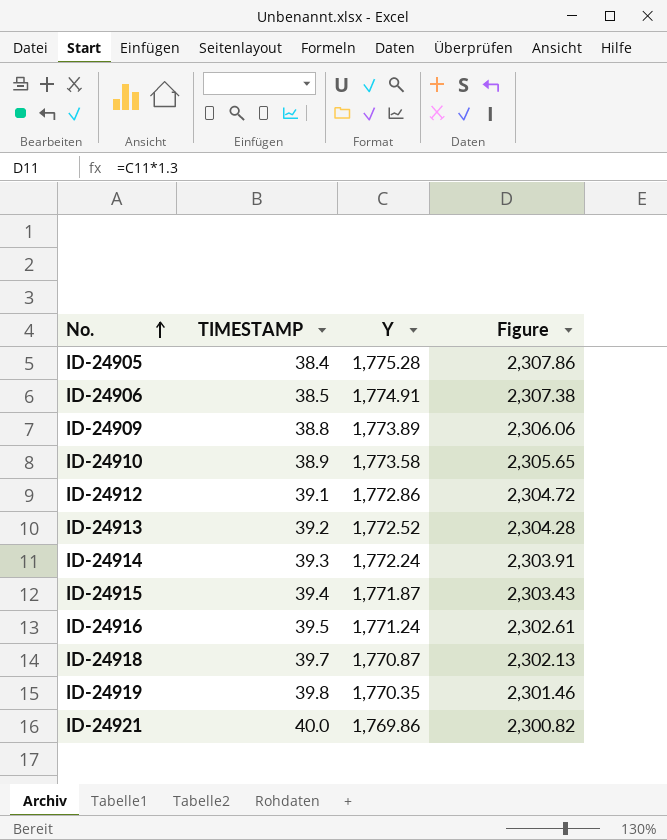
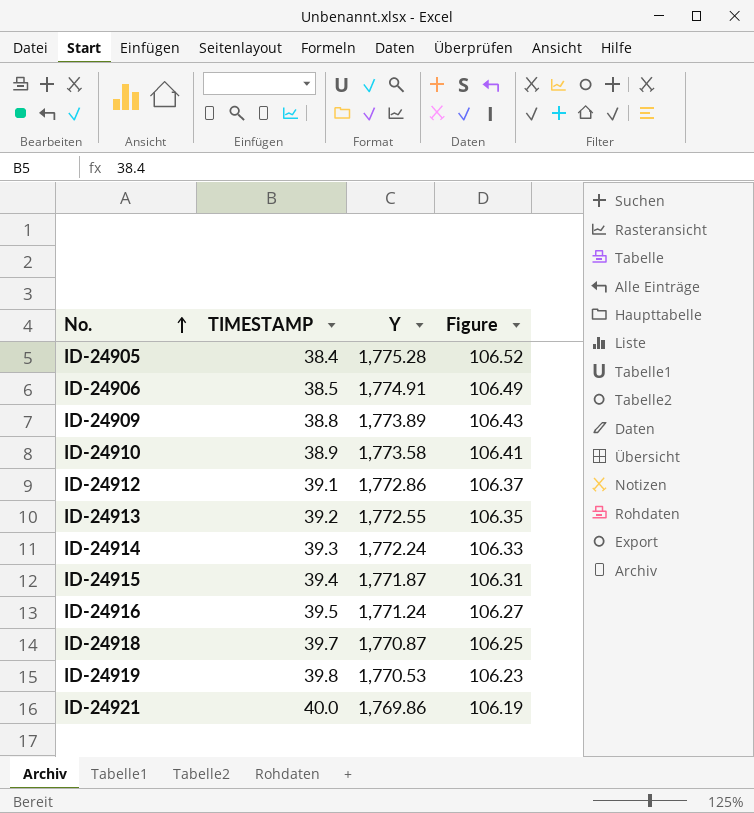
column Figure | formula: [Y] * 1.3 -> [Y] * 0.06
ID-24913 | Y: 1,772.52 -> 1,772.55
ID-24919 | Y: 1,770.35 -> 1,770.53

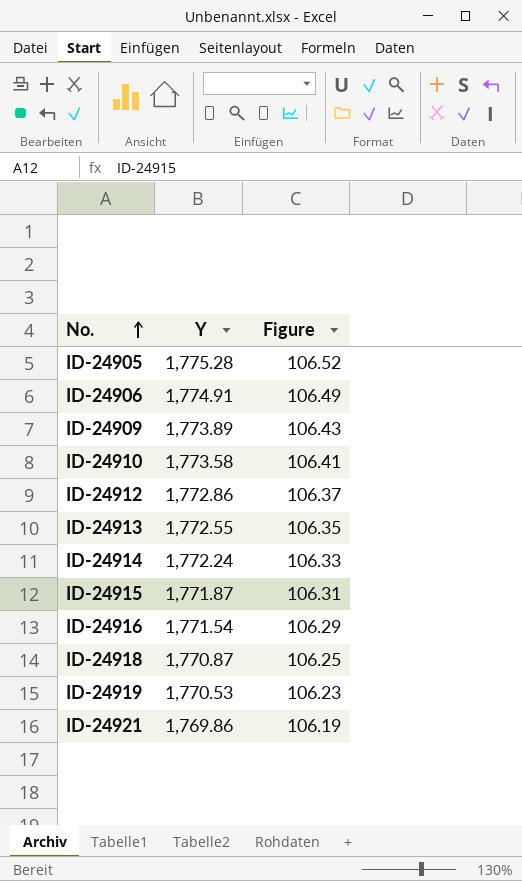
column TIMESTAMP | position: 2 -> none
ID-24916 | Y: 1,771.24 -> 1,771.54
ID-24916 | Figure: 106.27 -> 106.29

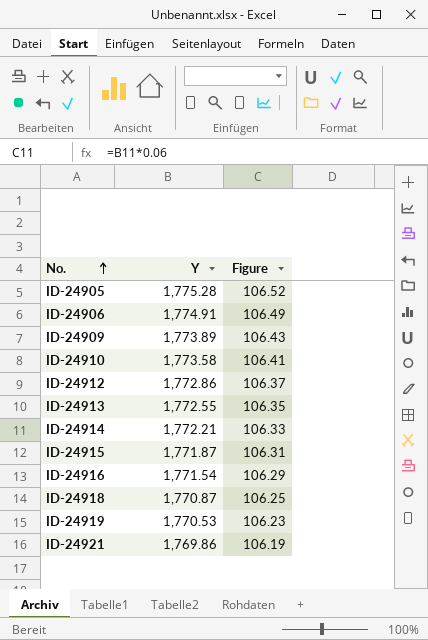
ID-24914 | Y: 1,772.24 -> 1,772.21

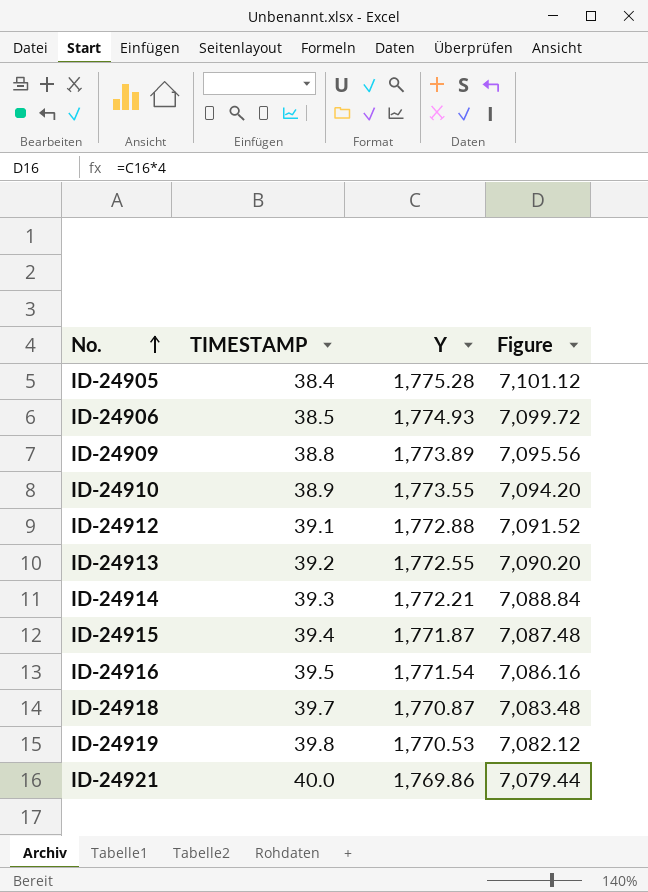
column TIMESTAMP | position: none -> 2
column Figure | formula: [Y] * 0.06 -> [Y] * 4
ID-24906 | Y: 1,774.91 -> 1,774.93
ID-24910 | Y: 1,773.58 -> 1,773.55
ID-24912 | Y: 1,772.86 -> 1,772.88

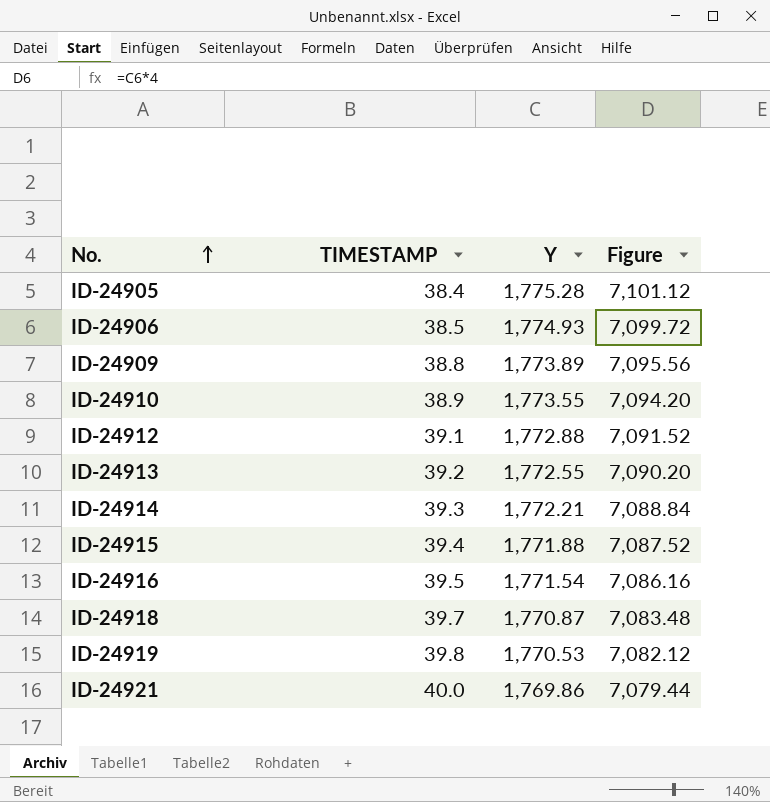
ID-24915 | Y: 1,771.87 -> 1,771.88
ID-24915 | Figure: 7,087.48 -> 7,087.52

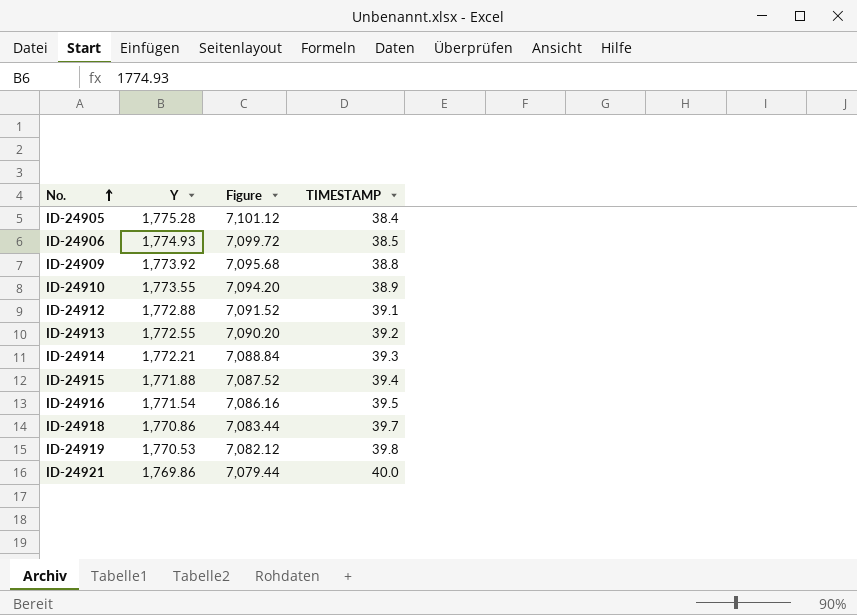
column TIMESTAMP | position: 2 -> 4
ID-24909 | Y: 1,773.89 -> 1,773.92
ID-24909 | Figure: 7,095.56 -> 7,095.68
ID-24918 | Y: 1,770.87 -> 1,770.86
ID-24918 | Figure: 7,083.48 -> 7,083.44

